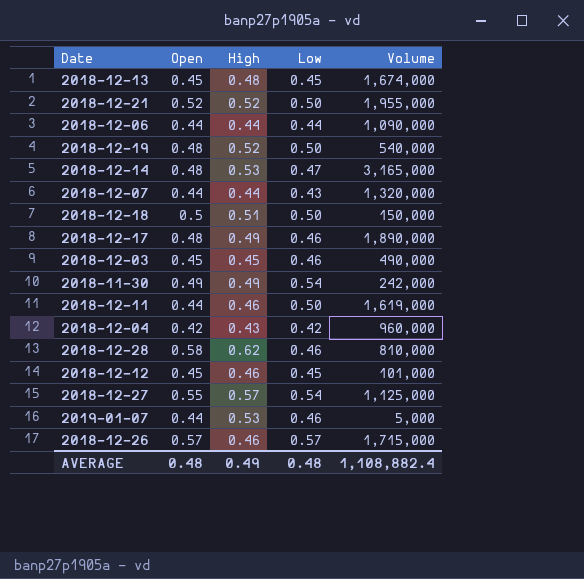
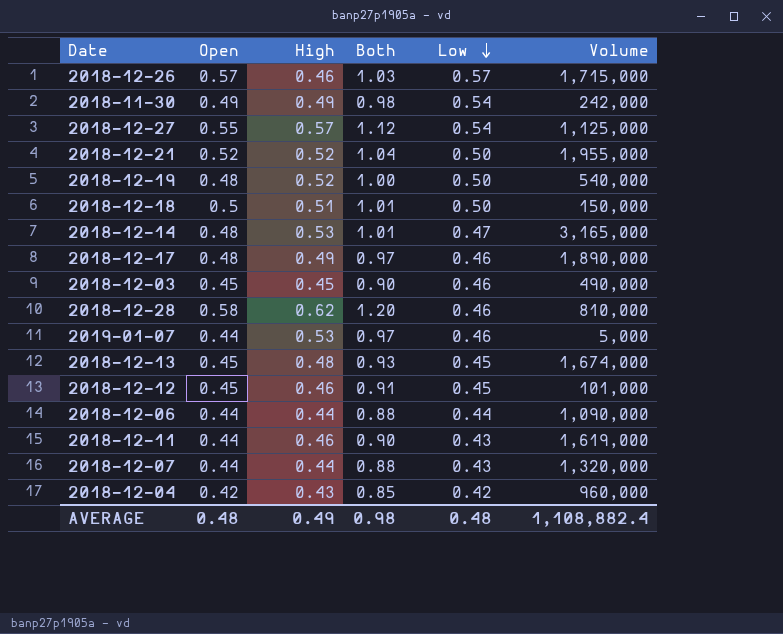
row order: none -> Low descending
column Both | formula: none -> [Open] + [High]
2018-12-11 | Low: 0.50 -> 0.43

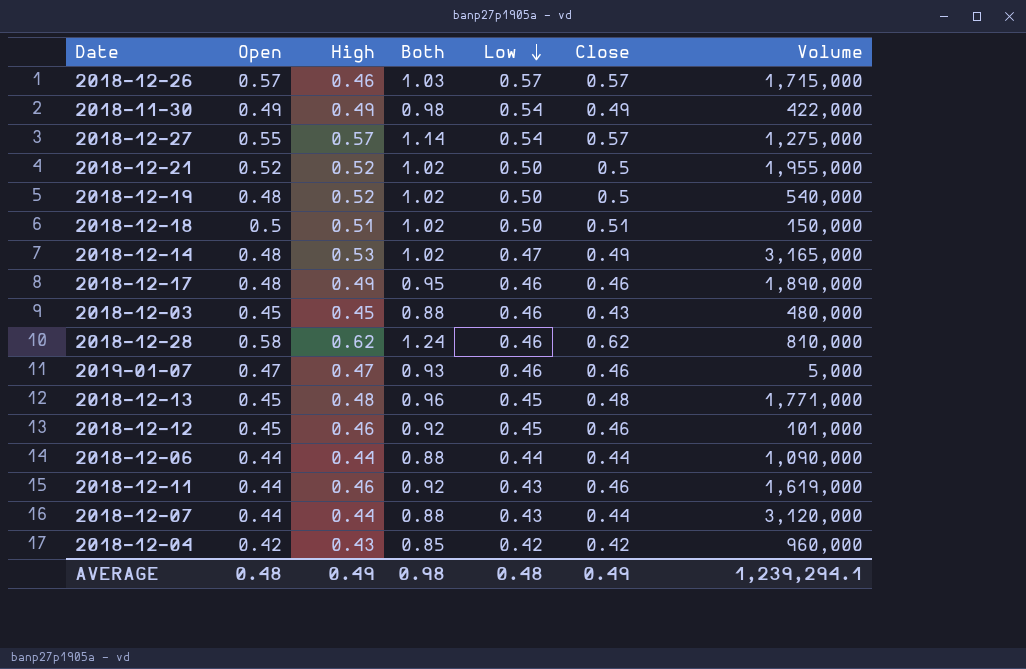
column Both | formula: [Open] + [High] -> [High] + [Close]
column Close | position: none -> 6
2018-11-30 | Volume: 242,000 -> 422,000
2018-12-27 | Volume: 1,125,000 -> 1,275,000
2018-12-03 | Volume: 490,000 -> 480,000
2019-01-07 | Open: 0.44 -> 0.47
2019-01-07 | High: 0.53 -> 0.47
2018-12-13 | Volume: 1,674,000 -> 1,771,000
2018-12-07 | Volume: 1,320,000 -> 3,120,000
AVERAGE | Volume: 1,108,882.4 -> 1,239,294.1

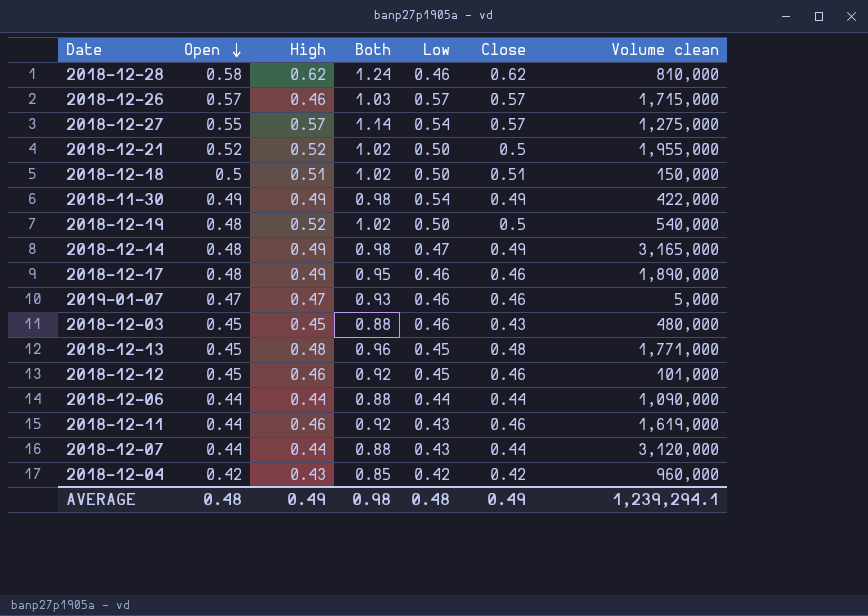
row order: Low descending -> Open descending
column name: Volume -> Volume clean
2018-12-14 | High: 0.53 -> 0.49
2018-12-14 | Both: 1.02 -> 0.98

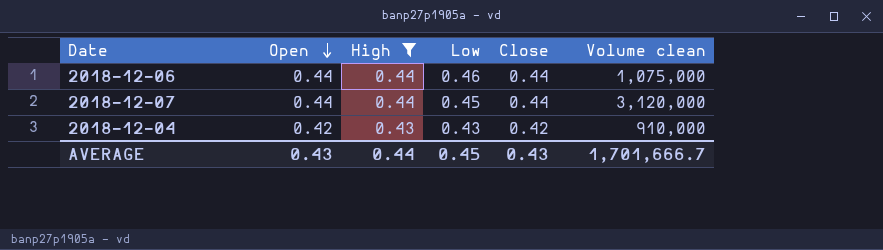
filter: none -> High <= 0.44
column Both | formula: [High] + [Close] -> none
2018-12-06 | Low: 0.44 -> 0.46
2018-12-06 | Volume clean: 1,090,000 -> 1,075,000
2018-12-07 | Low: 0.43 -> 0.45
2018-12-04 | Low: 0.42 -> 0.43
2018-12-04 | Volume clean: 960,000 -> 910,000
AVERAGE | Open: 0.48 -> 0.43
AVERAGE | High: 0.49 -> 0.44
AVERAGE | Low: 0.48 -> 0.45
AVERAGE | Close: 0.49 -> 0.43
AVERAGE | Volume clean: 1,239,294.1 -> 1,701,666.7

